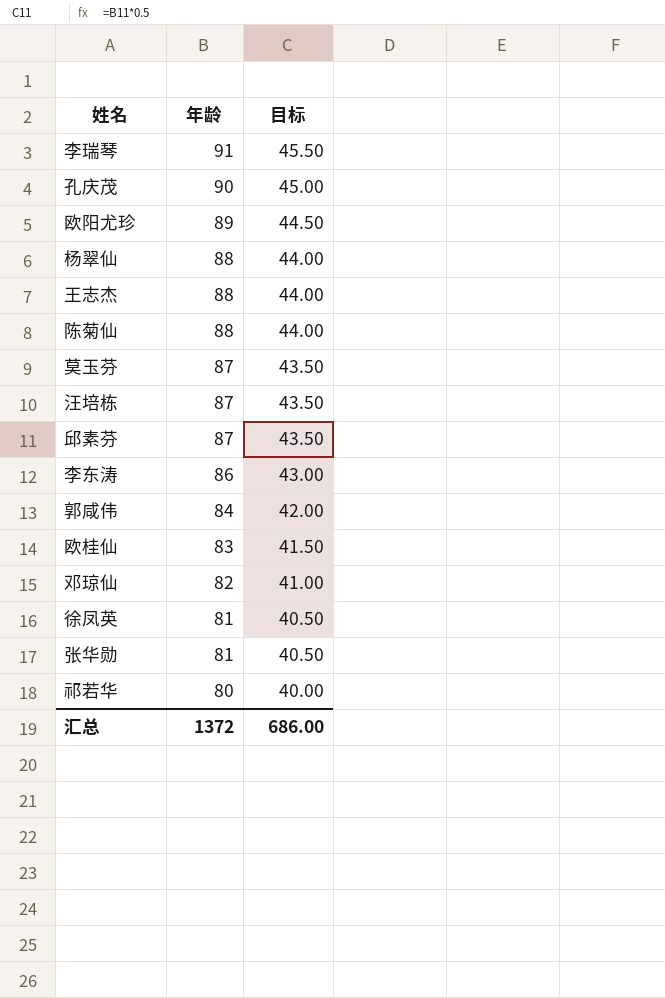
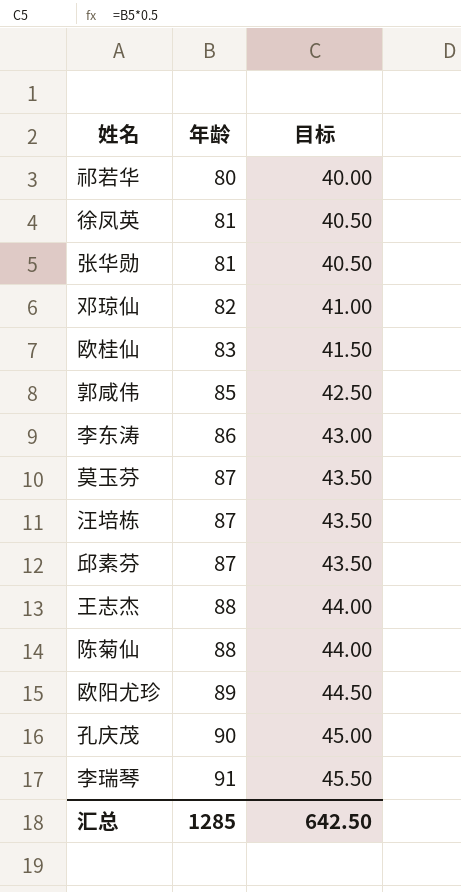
row order: 年龄 descending -> 年龄 ascending
row 杨翠仙: 88 | 44.00 -> none
郭咸伟 | 年龄: 84 -> 85
郭咸伟 | 目标: 42.00 -> 42.50
汇总 | 年龄: 1372 -> 1285
汇总 | 目标: 686.00 -> 642.50

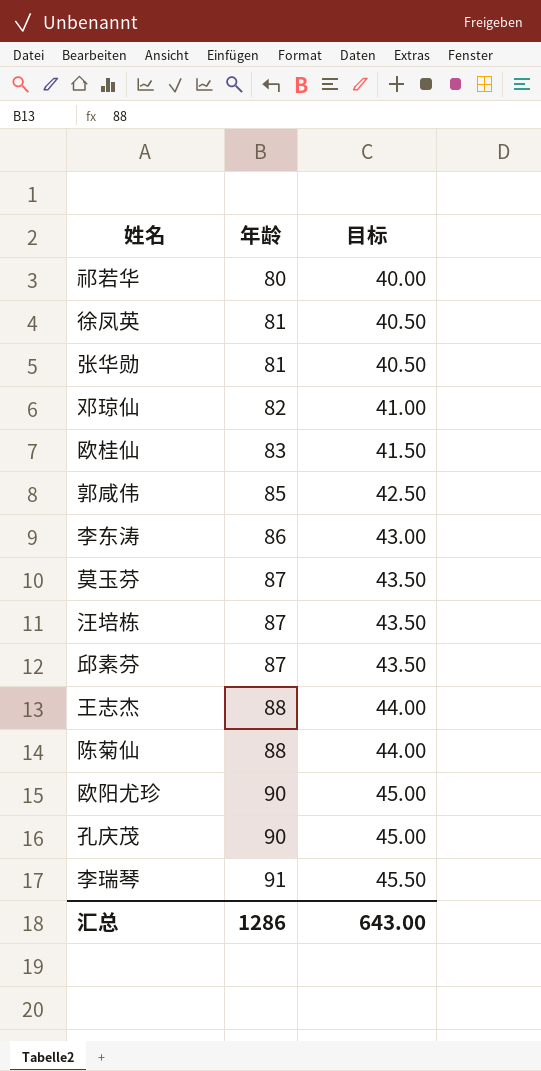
欧阳尤珍 | 年龄: 89 -> 90
欧阳尤珍 | 目标: 44.50 -> 45.00
汇总 | 年龄: 1285 -> 1286
汇总 | 目标: 642.50 -> 643.00

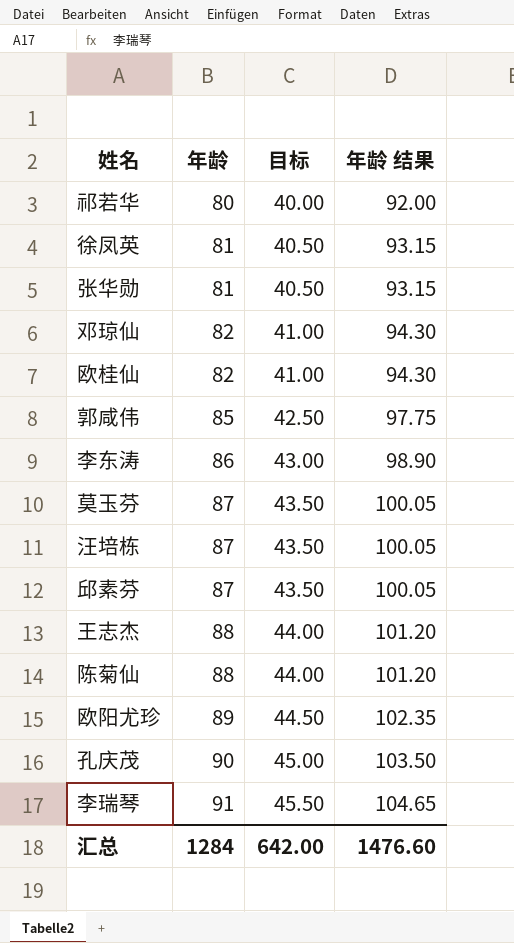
column 年龄 结果 | formula: none -> [年龄] * 1.15
欧桂仙 | 年龄: 83 -> 82
欧桂仙 | 目标: 41.50 -> 41.00
欧阳尤珍 | 年龄: 90 -> 89
欧阳尤珍 | 目标: 45.00 -> 44.50
汇总 | 年龄: 1286 -> 1284
汇总 | 目标: 643.00 -> 642.00

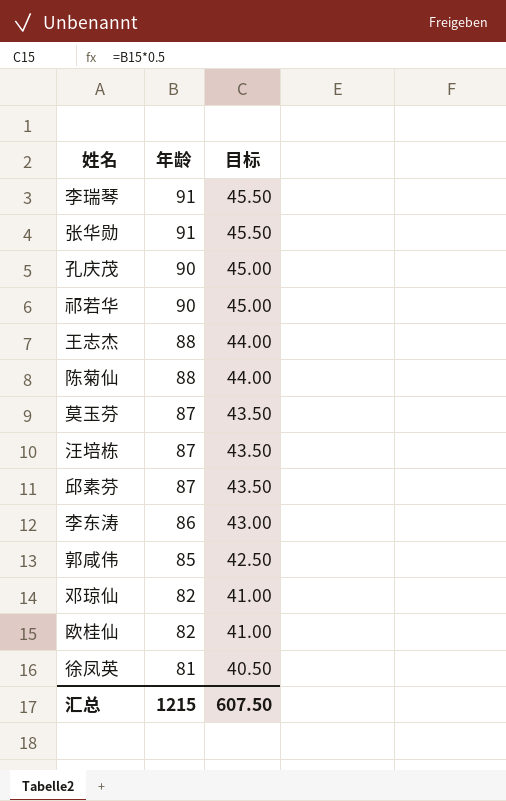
row order: 年龄 ascending -> 年龄 descending
column 年龄 结果 | formula: [年龄] * 1.15 -> none
row 欧阳尤珍: 89 | 44.50 | 102.35 -> none
张华勋 | 年龄: 81 -> 91
张华勋 | 目标: 40.50 -> 45.50
祁若华 | 年龄: 80 -> 90
祁若华 | 目标: 40.00 -> 45.00
汇总 | 年龄: 1284 -> 1215
汇总 | 目标: 642.00 -> 607.50

